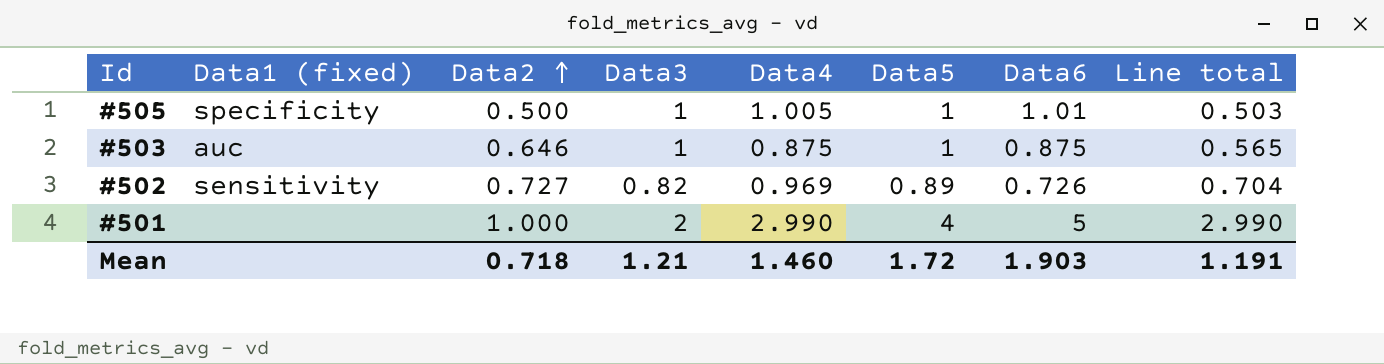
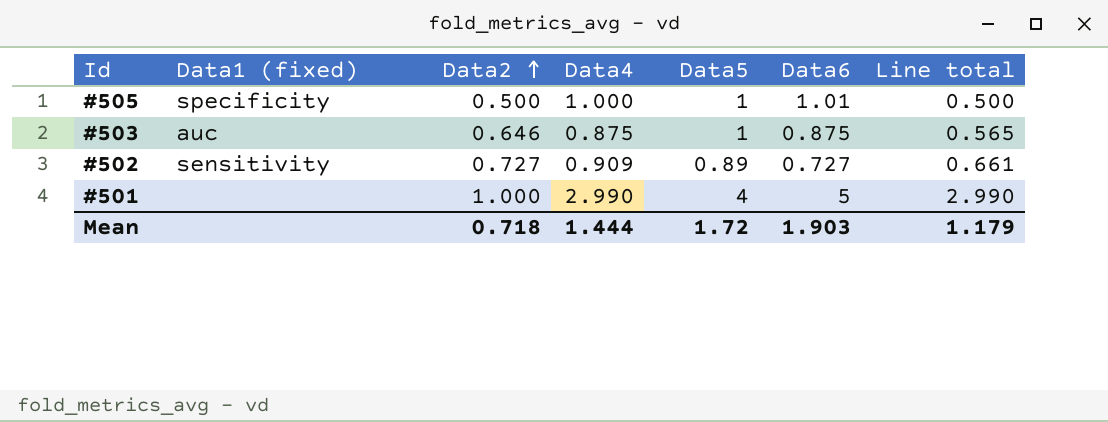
column Data3 | position: 4 -> none
#505 | Data4: 1.005 -> 1.000
#505 | Line total: 0.503 -> 0.500
#502 | Data4: 0.969 -> 0.909
#502 | Data6: 0.726 -> 0.727
#502 | Line total: 0.704 -> 0.661
Mean | Data4: 1.460 -> 1.444
Mean | Line total: 1.191 -> 1.179

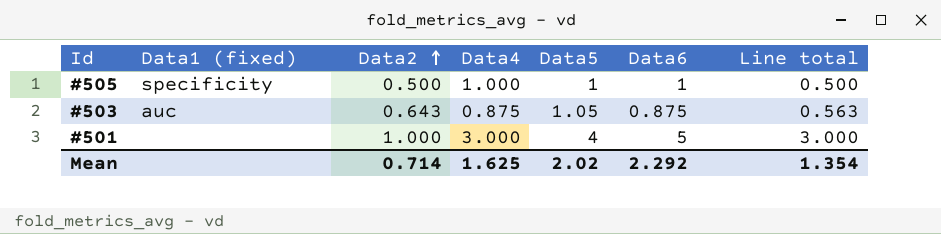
row #502: sensitivity | 0.727 | 0.909 | 0.89 | 0.727 | 0.661 -> none
#505 | Data6: 1.01 -> 1
#503 | Data2: 0.646 -> 0.643
#503 | Data5: 1 -> 1.05
#503 | Line total: 0.565 -> 0.563
#501 | Data4: 2.990 -> 3.000
#501 | Line total: 2.990 -> 3.000
Mean | Data2: 0.718 -> 0.714
Mean | Data4: 1.444 -> 1.625
Mean | Data5: 1.72 -> 2.02
Mean | Data6: 1.903 -> 2.292
Mean | Line total: 1.179 -> 1.354

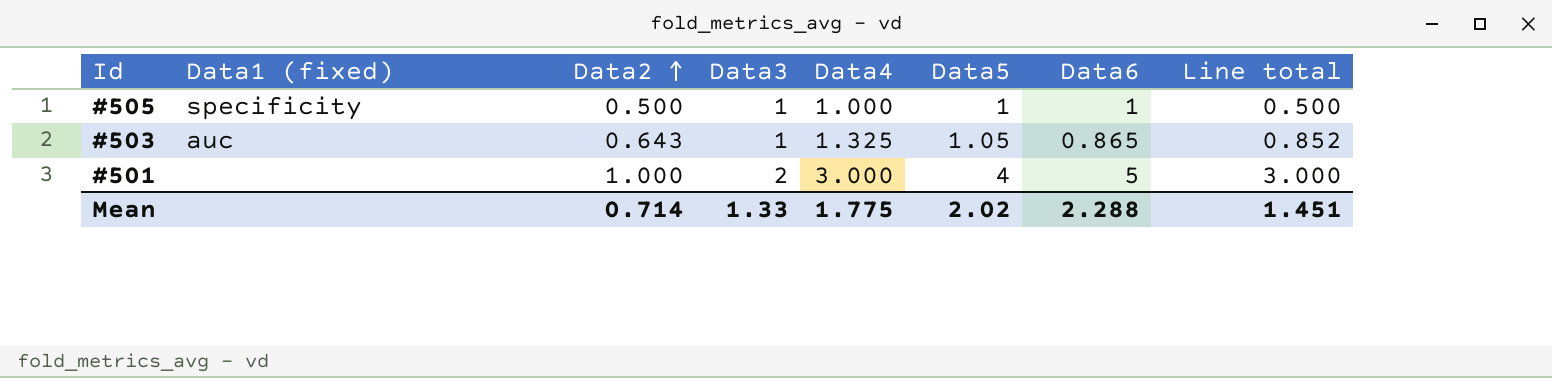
column Data3 | position: none -> 4
#503 | Data4: 0.875 -> 1.325
#503 | Data6: 0.875 -> 0.865
#503 | Line total: 0.563 -> 0.852
Mean | Data4: 1.625 -> 1.775
Mean | Data6: 2.292 -> 2.288
Mean | Line total: 1.354 -> 1.451

